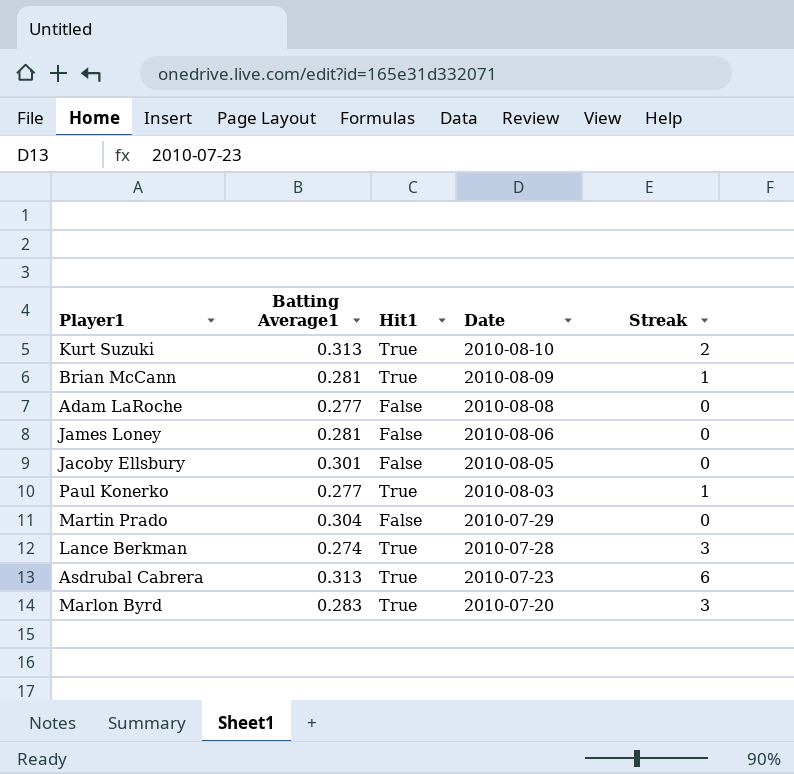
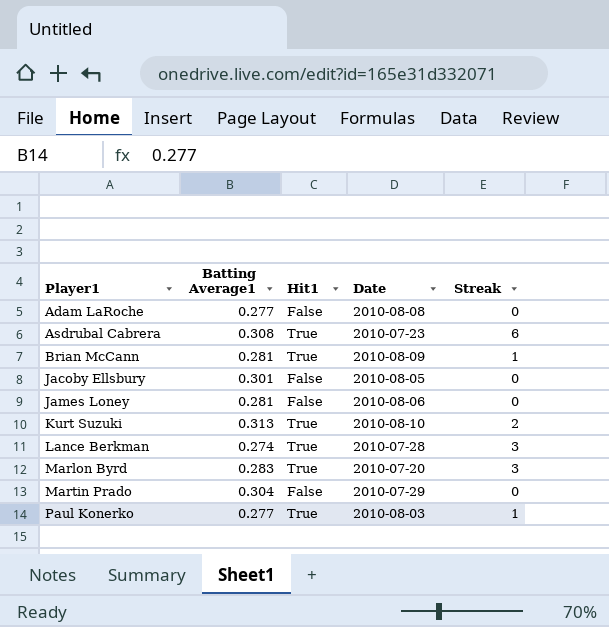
row order: Date descending -> Player1 ascending
Asdrubal Cabrera | Batting Average1: 0.313 -> 0.308

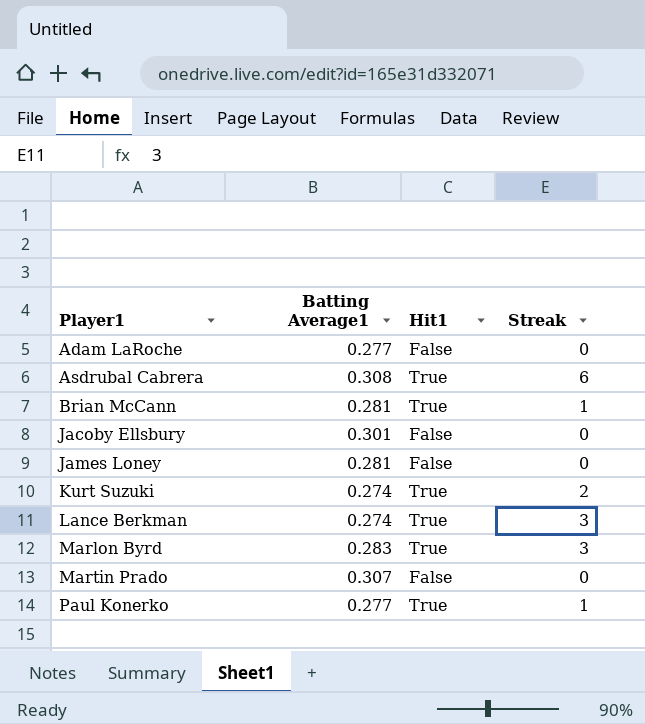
column Date | position: 4 -> none
Kurt Suzuki | Batting Average1: 0.313 -> 0.274
Martin Prado | Batting Average1: 0.304 -> 0.307

